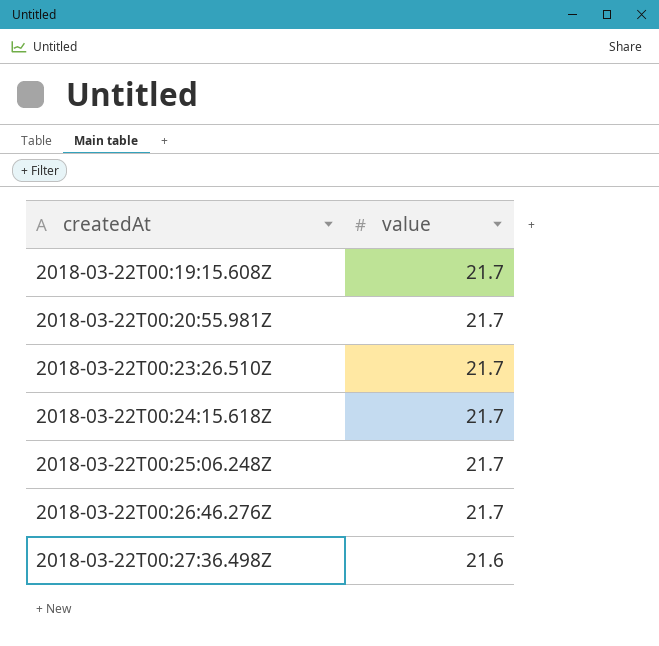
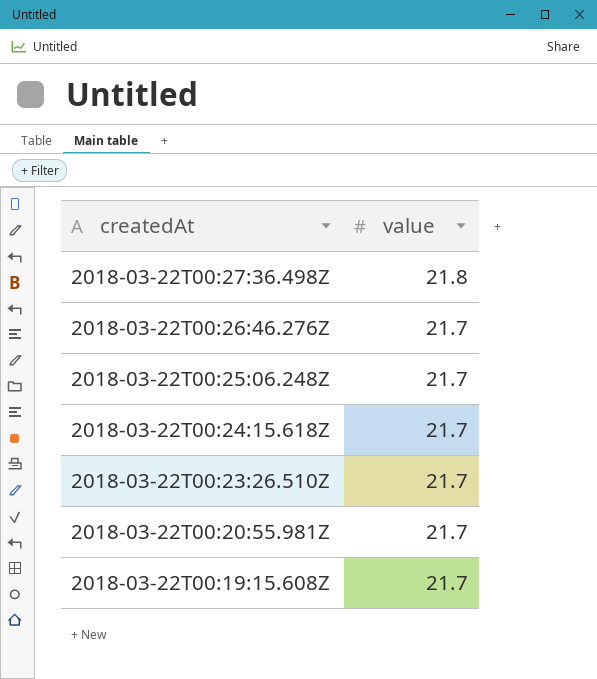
row order: createdAt ascending -> createdAt descending
2018-03-22T00:27:36.498Z | value: 21.6 -> 21.8

